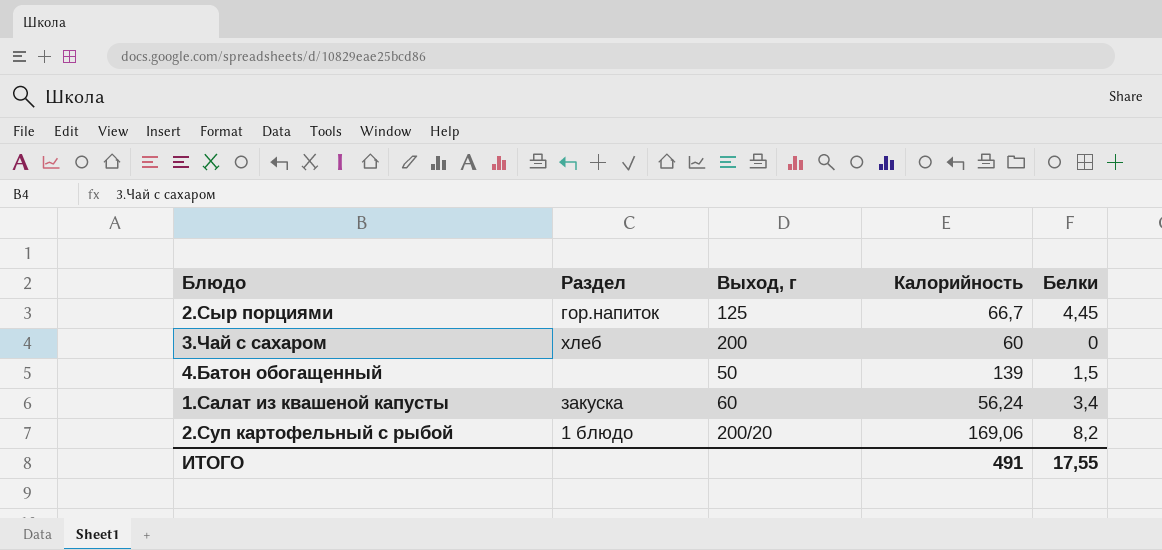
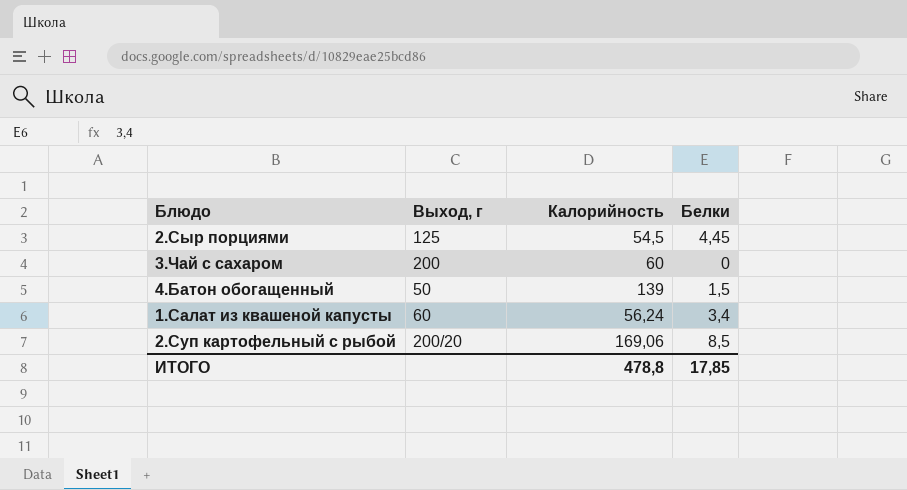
column Раздел | position: 2 -> none
2.Сыр порциями | Калорийность: 66,7 -> 54,5
2.Суп картофельный с рыбой | Белки: 8,2 -> 8,5
ИТОГО | Калорийность: 491 -> 478,8
ИТОГО | Белки: 17,55 -> 17,85

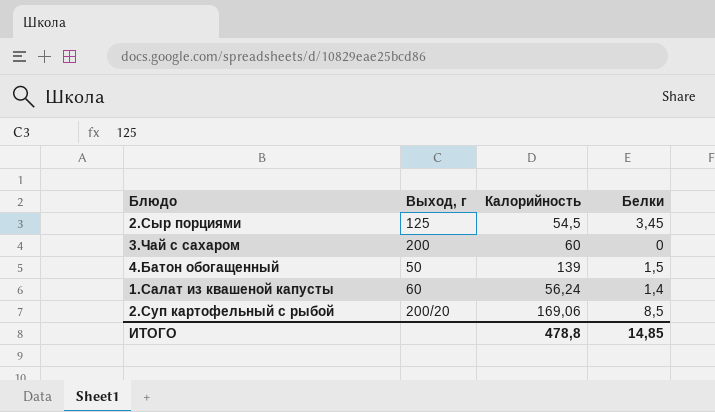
2.Сыр порциями | Белки: 4,45 -> 3,45
1.Салат из квашеной капусты | Белки: 3,4 -> 1,4
ИТОГО | Белки: 17,85 -> 14,85

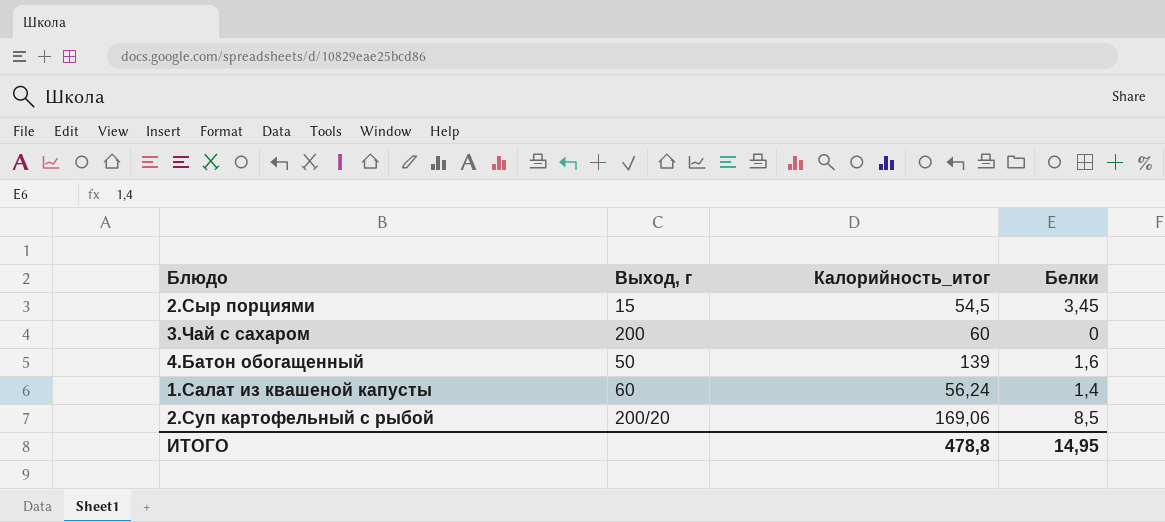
column name: Калорийность -> Калорийность_итог
2.Сыр порциями | Выход, г: 125 -> 15
4.Батон обогащенный | Белки: 1,5 -> 1,6
ИТОГО | Белки: 14,85 -> 14,95

